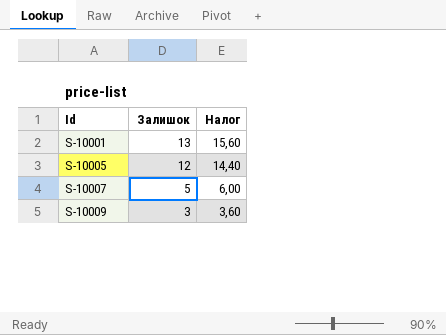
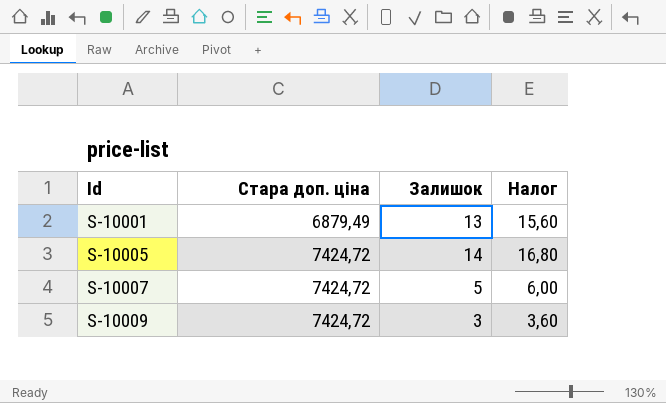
column Стара доп. ціна | position: none -> 2
S-10005 | Залишок: 12 -> 14
S-10005 | Налог: 14,40 -> 16,80

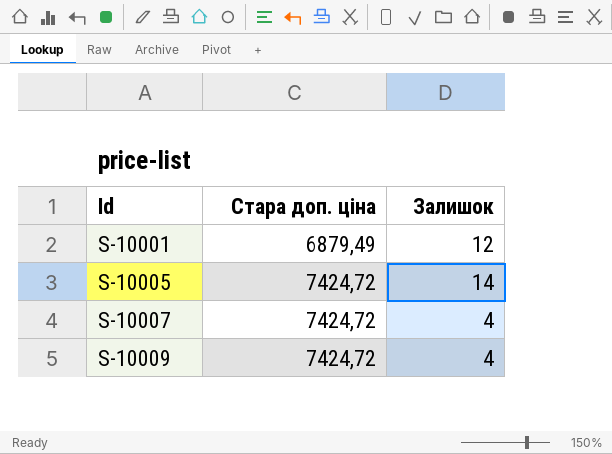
column Налог | formula: [Залишок] * 1,2 -> none
S-10001 | Залишок: 13 -> 12
S-10007 | Залишок: 5 -> 4
S-10009 | Залишок: 3 -> 4

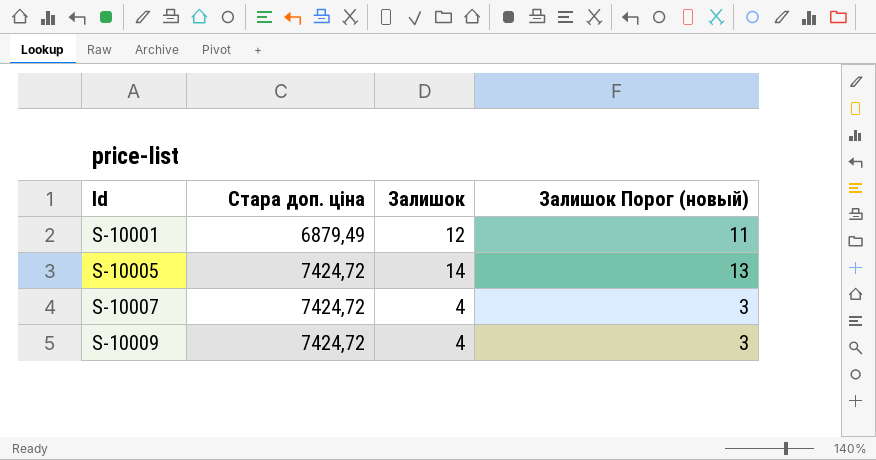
column Залишок Порог (новый) | formula: none -> [Залишок] - 1

